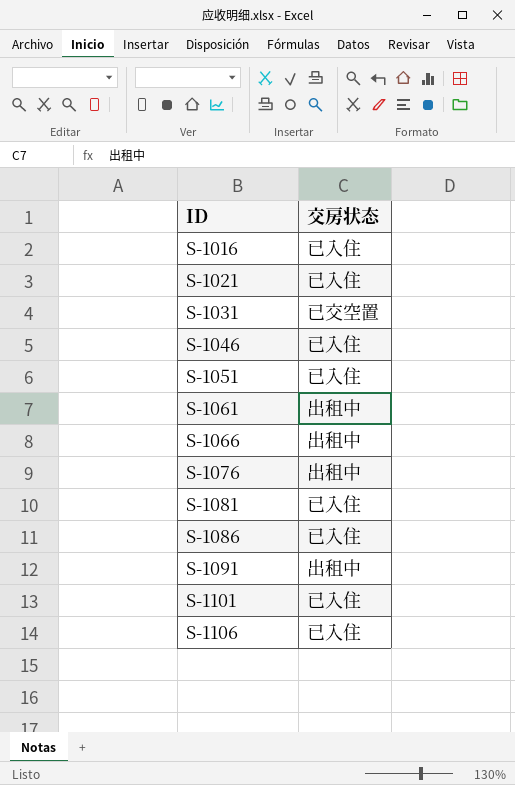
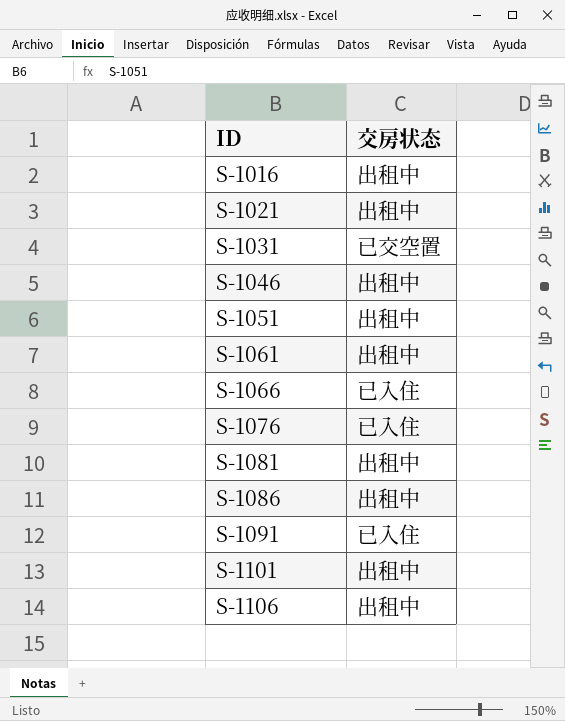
S-1016 | 交房状态: 已入住 -> 出租中
S-1021 | 交房状态: 已入住 -> 出租中
S-1046 | 交房状态: 已入住 -> 出租中
S-1051 | 交房状态: 已入住 -> 出租中
S-1066 | 交房状态: 出租中 -> 已入住
S-1076 | 交房状态: 出租中 -> 已入住
S-1081 | 交房状态: 已入住 -> 出租中
S-1086 | 交房状态: 已入住 -> 出租中
S-1091 | 交房状态: 出租中 -> 已入住
S-1101 | 交房状态: 已入住 -> 出租中
S-1106 | 交房状态: 已入住 -> 出租中

